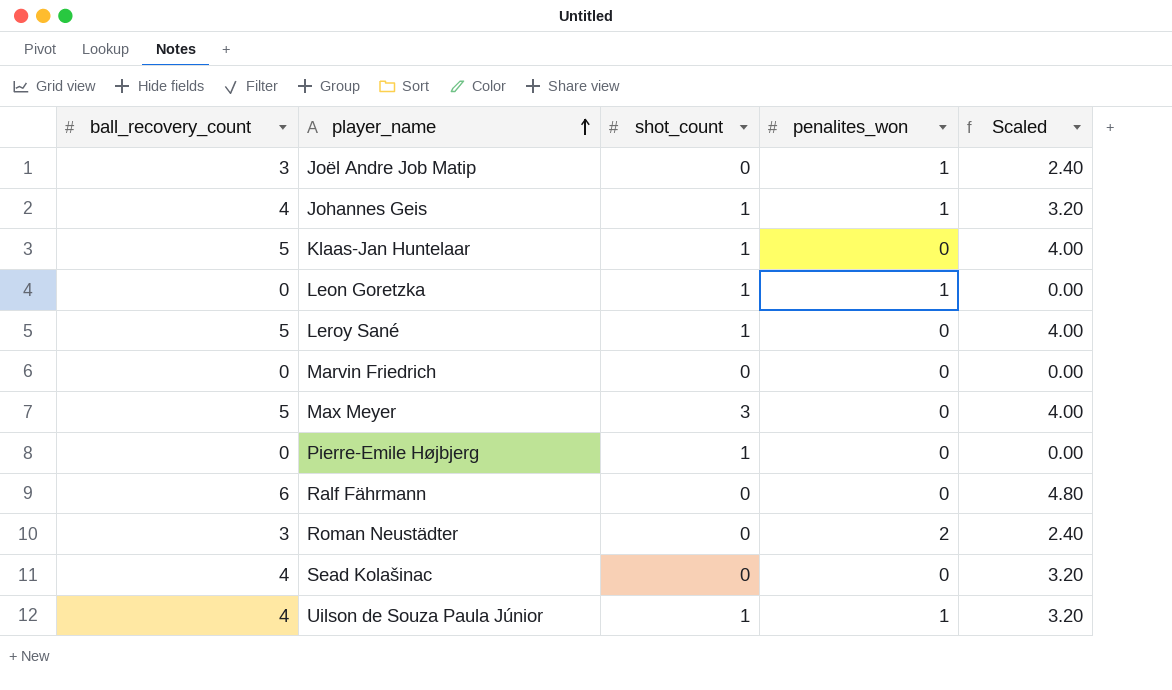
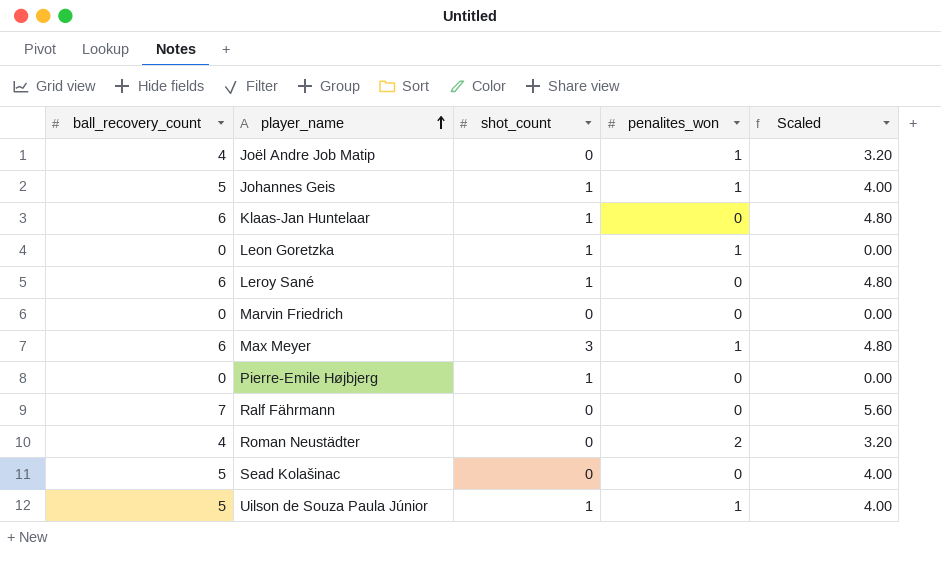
Joël Andre Job Matip | ball_recovery_count: 3 -> 4
Joël Andre Job Matip | Scaled: 2.40 -> 3.20
Johannes Geis | ball_recovery_count: 4 -> 5
Johannes Geis | Scaled: 3.20 -> 4.00
Klaas-Jan Huntelaar | ball_recovery_count: 5 -> 6
Klaas-Jan Huntelaar | Scaled: 4.00 -> 4.80
Leroy Sané | ball_recovery_count: 5 -> 6
Leroy Sané | Scaled: 4.00 -> 4.80
Max Meyer | ball_recovery_count: 5 -> 6
Max Meyer | penalites_won: 0 -> 1
Max Meyer | Scaled: 4.00 -> 4.80
Ralf Fährmann | ball_recovery_count: 6 -> 7
Ralf Fährmann | Scaled: 4.80 -> 5.60
Roman Neustädter | ball_recovery_count: 3 -> 4
Roman Neustädter | Scaled: 2.40 -> 3.20
Sead Kolašinac | ball_recovery_count: 4 -> 5
Sead Kolašinac | Scaled: 3.20 -> 4.00
Uilson de Souza Paula Júnior | ball_recovery_count: 4 -> 5
Uilson de Souza Paula Júnior | Scaled: 3.20 -> 4.00

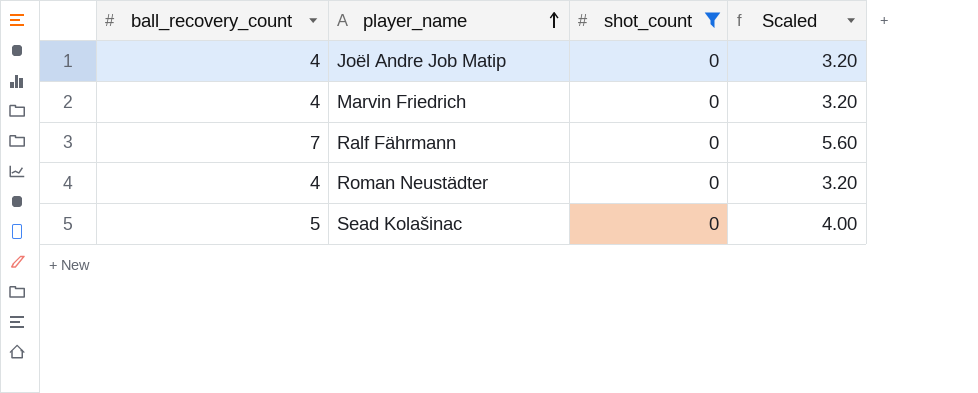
filter: none -> shot_count = 0
column penalites_won | position: 4 -> none
Marvin Friedrich | ball_recovery_count: 0 -> 4
Marvin Friedrich | Scaled: 0.00 -> 3.20

